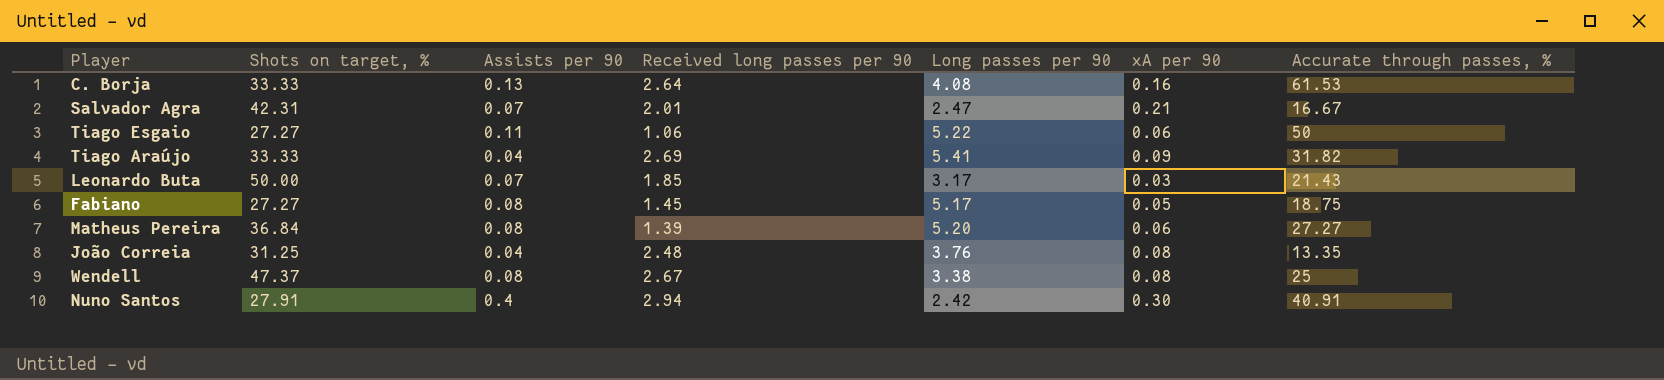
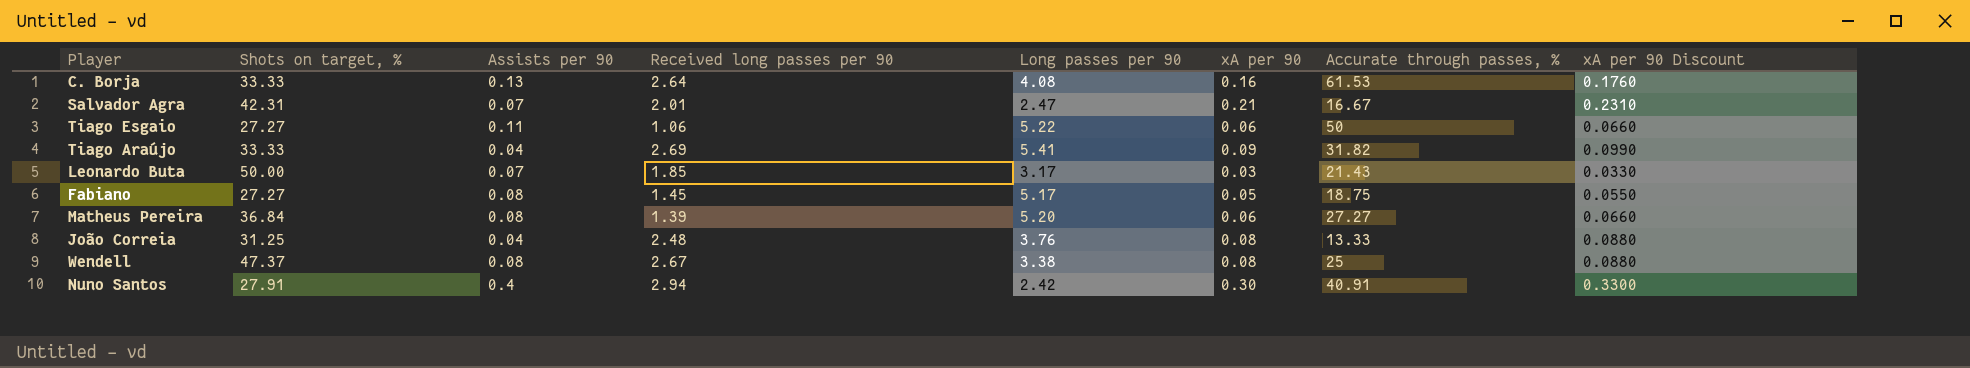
column xA per 90 Discount | formula: none -> [xA per 90] * 1.1
João Correia | Accurate through passes, %: 13.35 -> 13.33

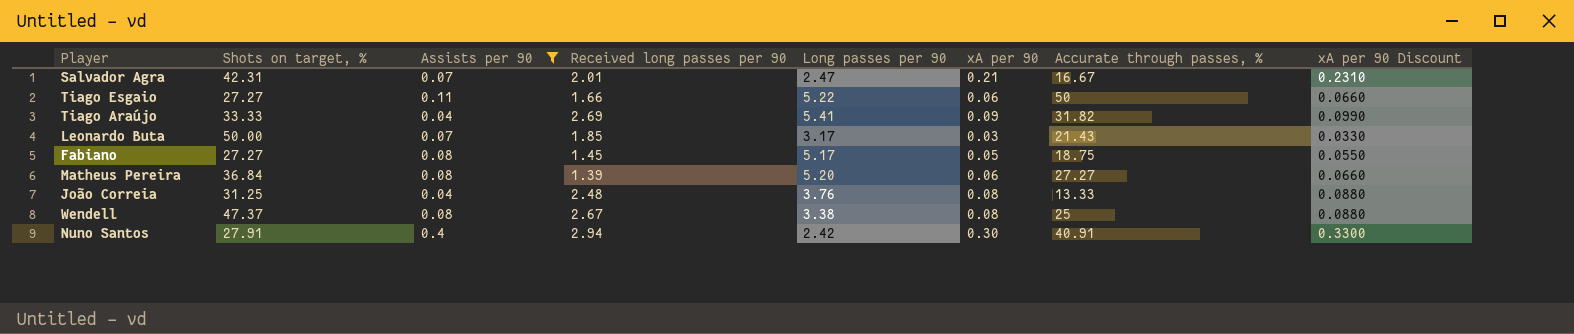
filter: none -> Assists per 90 != 0.13
Tiago Esgaio | Received long passes per 90: 1.06 -> 1.66

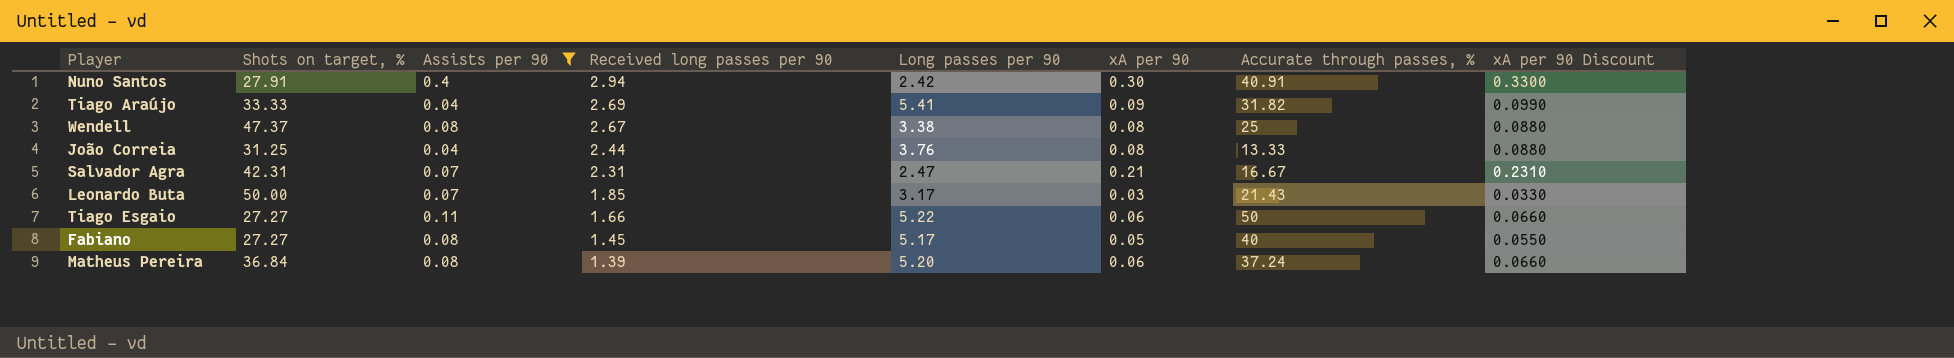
row order: none -> Received long passes per 90 descending
João Correia | Received long passes per 90: 2.48 -> 2.44
Salvador Agra | Received long passes per 90: 2.01 -> 2.31
Fabiano | Accurate through passes, %: 18.75 -> 40
Matheus Pereira | Accurate through passes, %: 27.27 -> 37.24

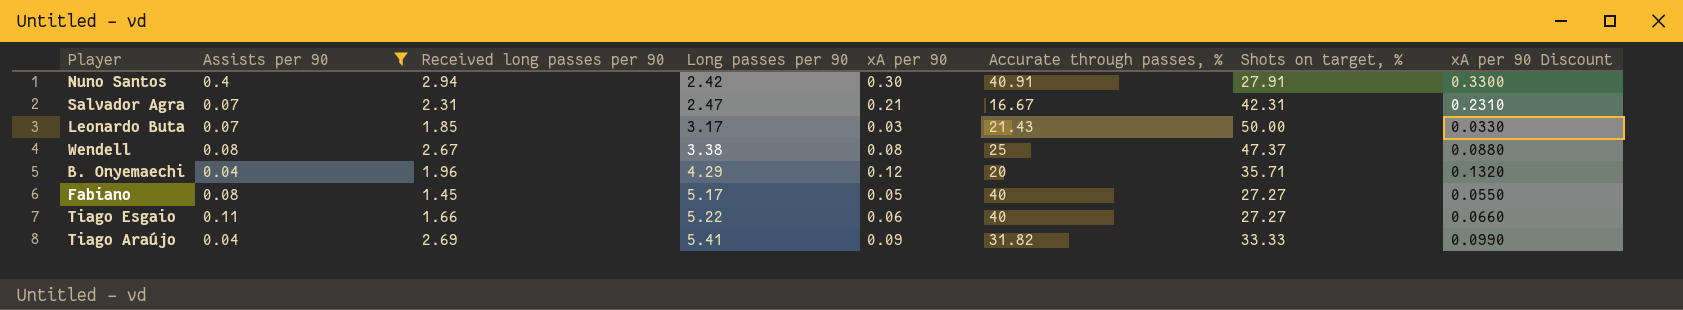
row order: Received long passes per 90 descending -> Long passes per 90 ascending
column Shots on target, % | position: 2 -> 7
row João Correia: 31.25 | 0.04 | 2.44 | 3.76 | 0.08 | 13.33 | 0.0880 -> none
row Matheus Pereira: 36.84 | 0.08 | 1.39 | 5.20 | 0.06 | 37.24 | 0.0660 -> none
row B. Onyemaechi: none -> 0.04 | 1.96 | 4.29 | 0.12 | 20 | 35.71 | 0.1320
Tiago Esgaio | Accurate through passes, %: 50 -> 40

